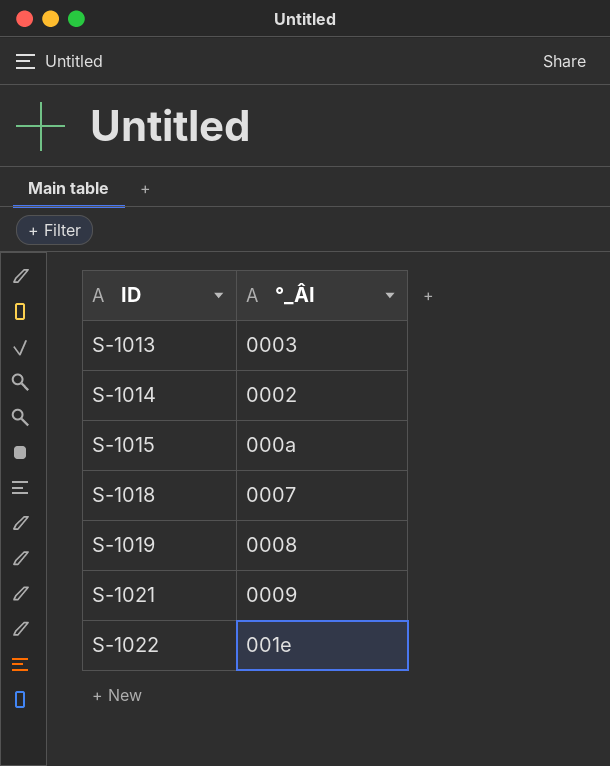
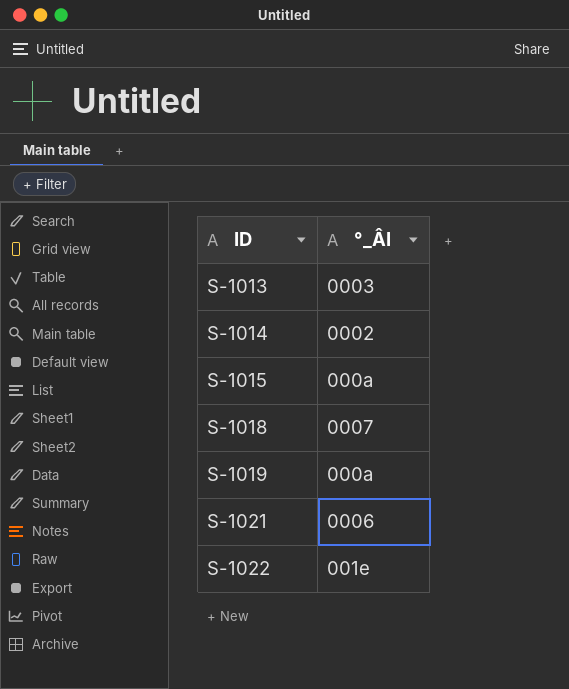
S-1019 | °_ÂI: 0008 -> 000a
S-1021 | °_ÂI: 0009 -> 0006

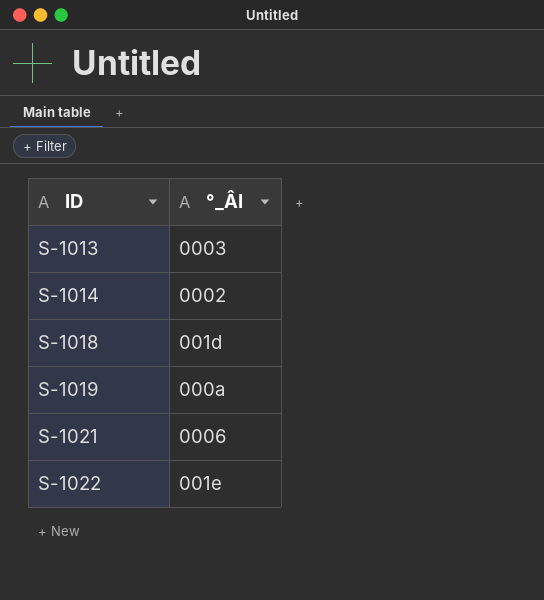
row S-1015: 000a -> none
S-1018 | °_ÂI: 0007 -> 001d

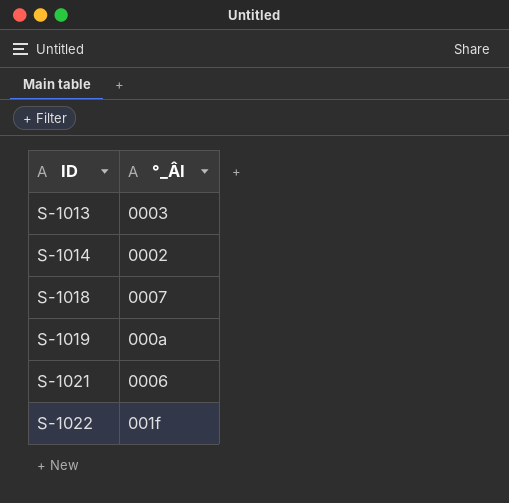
S-1018 | °_ÂI: 001d -> 0007
S-1022 | °_ÂI: 001e -> 001f

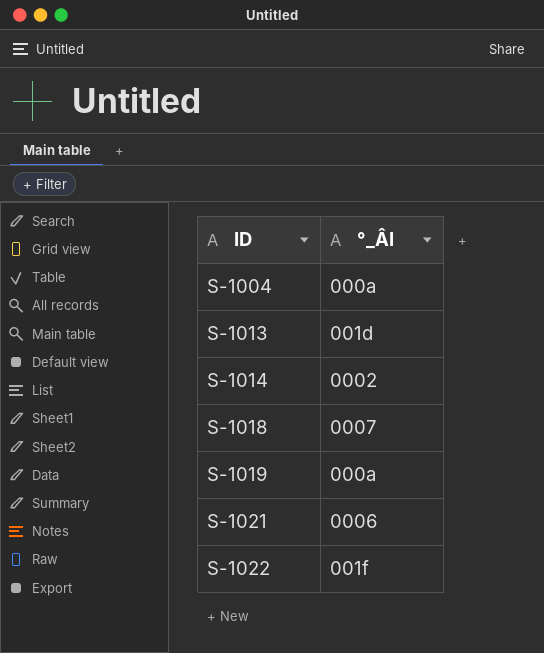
row S-1004: none -> 000a
S-1013 | °_ÂI: 0003 -> 001d

